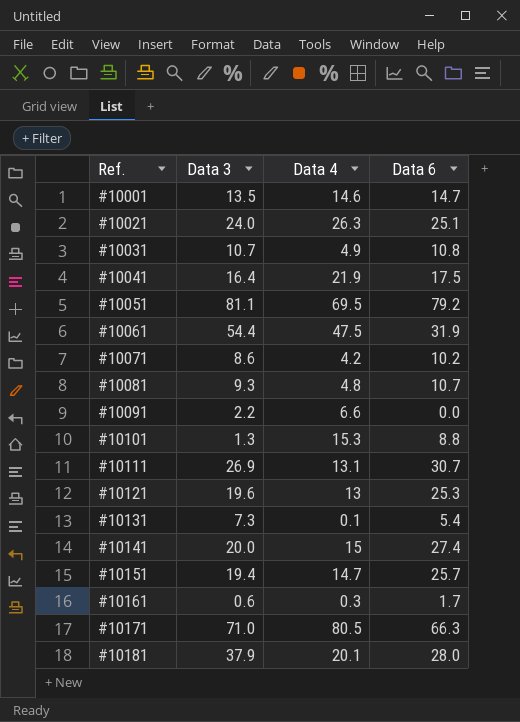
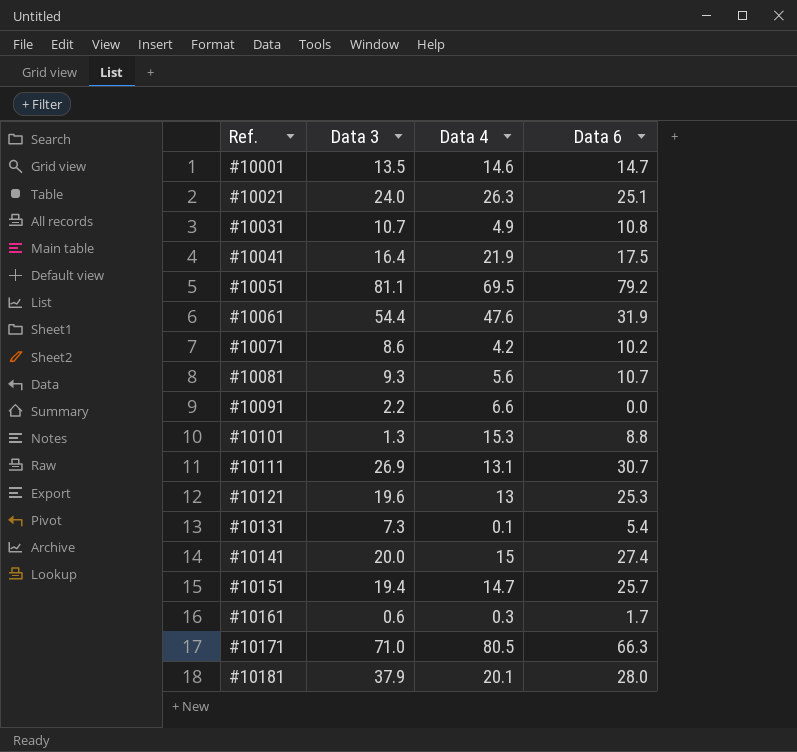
#10061 | Data 4: 47.5 -> 47.6
#10081 | Data 4: 4.8 -> 5.6

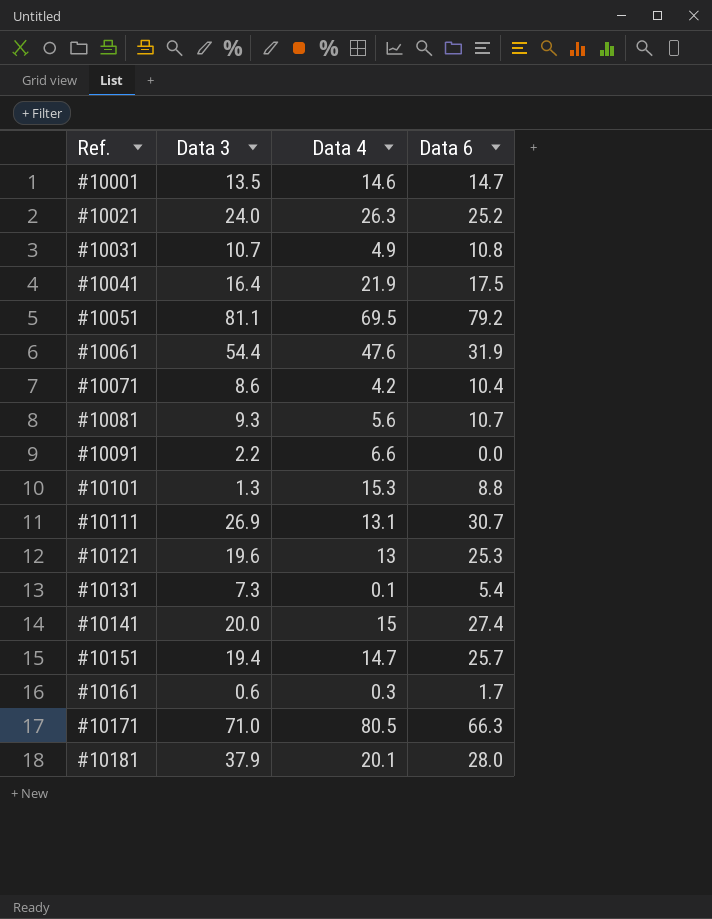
#10021 | Data 6: 25.1 -> 25.2
#10071 | Data 6: 10.2 -> 10.4

